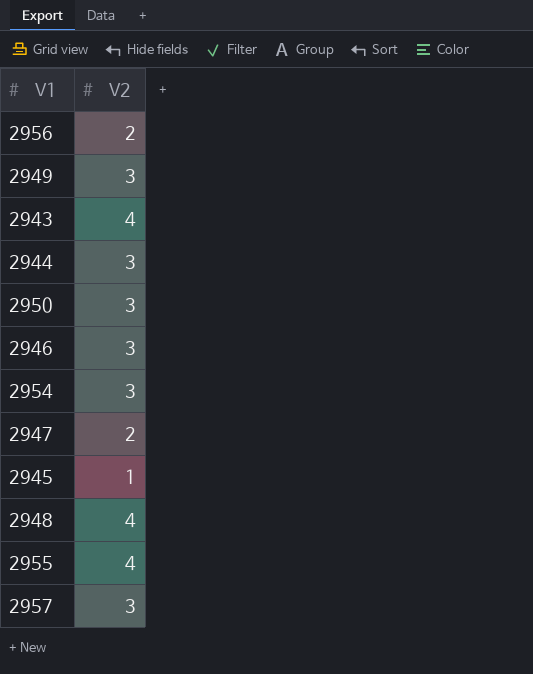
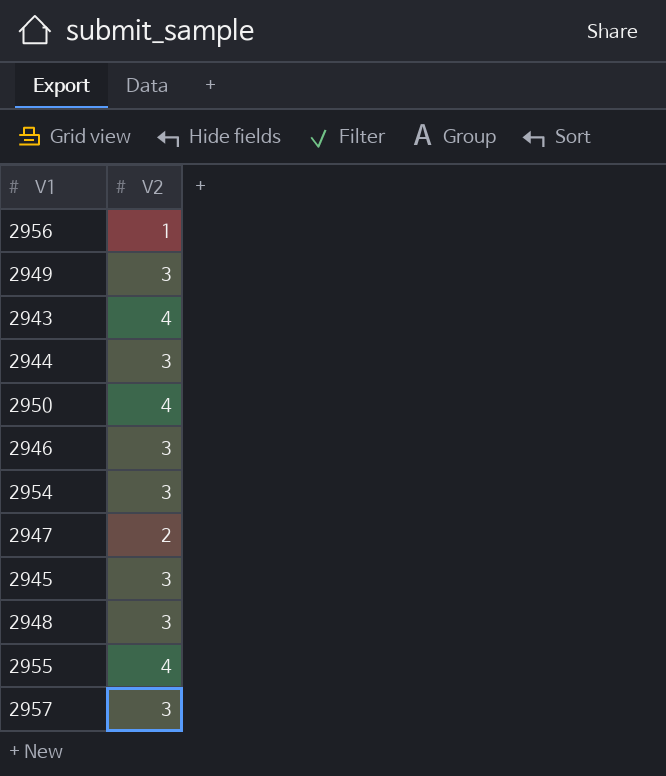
2956 | V2: 2 -> 1
2950 | V2: 3 -> 4
2945 | V2: 1 -> 3
2948 | V2: 4 -> 3

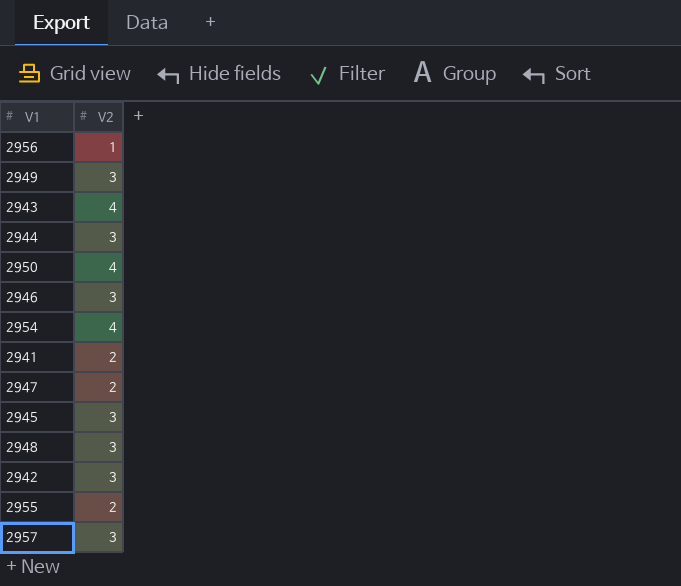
2954 | V2: 3 -> 4
row 2941: none -> 2
row 2942: none -> 3
2955 | V2: 4 -> 2

